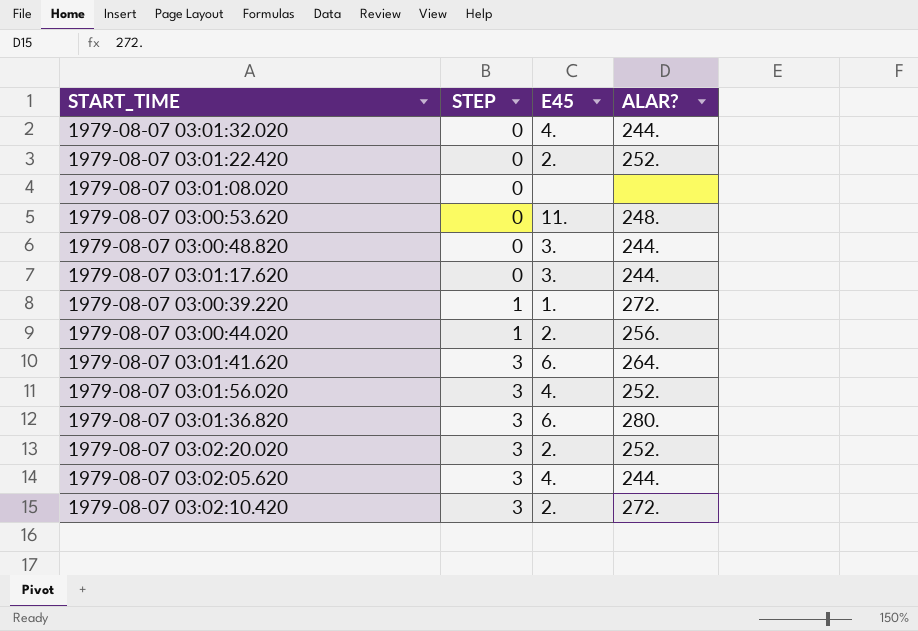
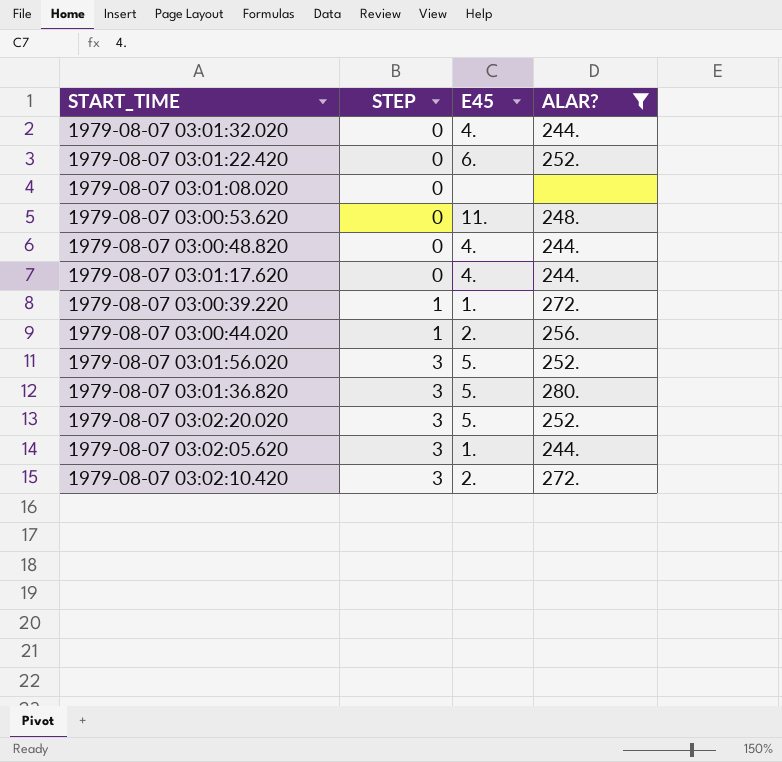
filter: none -> ALAR? != 264.
1979-08-07 03:01:22.420 | E45: 2. -> 6.
1979-08-07 03:00:48.820 | E45: 3. -> 4.
1979-08-07 03:01:17.620 | E45: 3. -> 4.
1979-08-07 03:01:56.020 | E45: 4. -> 5.
1979-08-07 03:01:36.820 | E45: 6. -> 5.
1979-08-07 03:02:20.020 | E45: 2. -> 5.
1979-08-07 03:02:05.620 | E45: 4. -> 1.

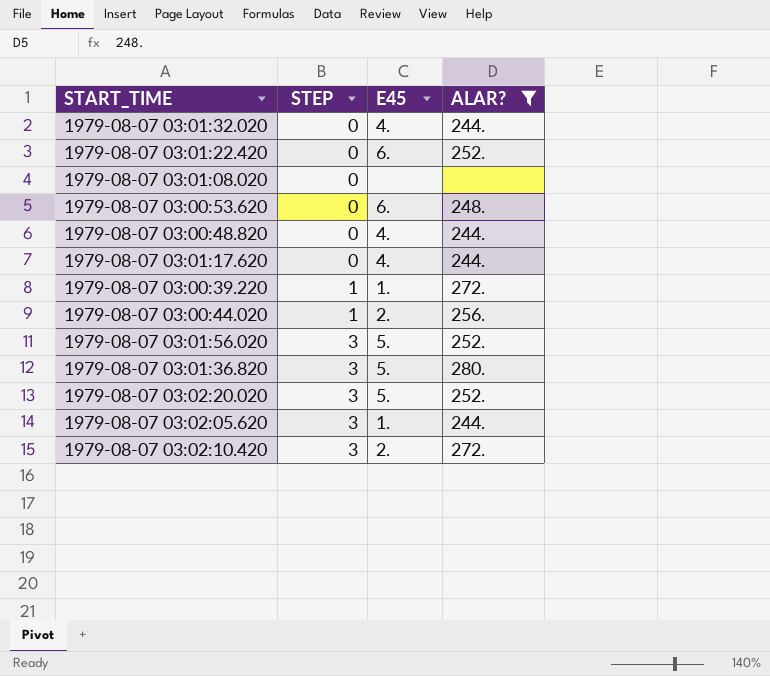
1979-08-07 03:00:53.620 | E45: 11. -> 6.

